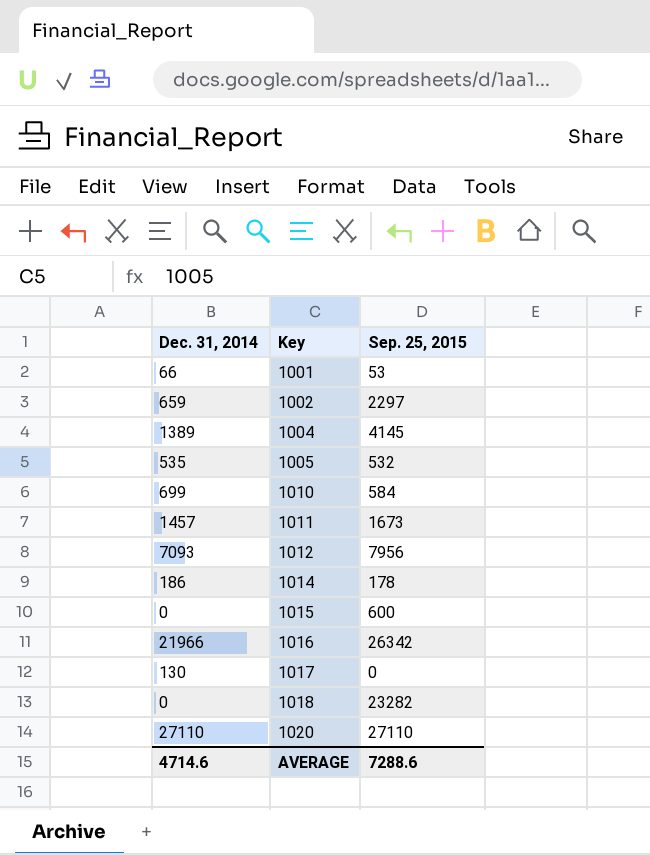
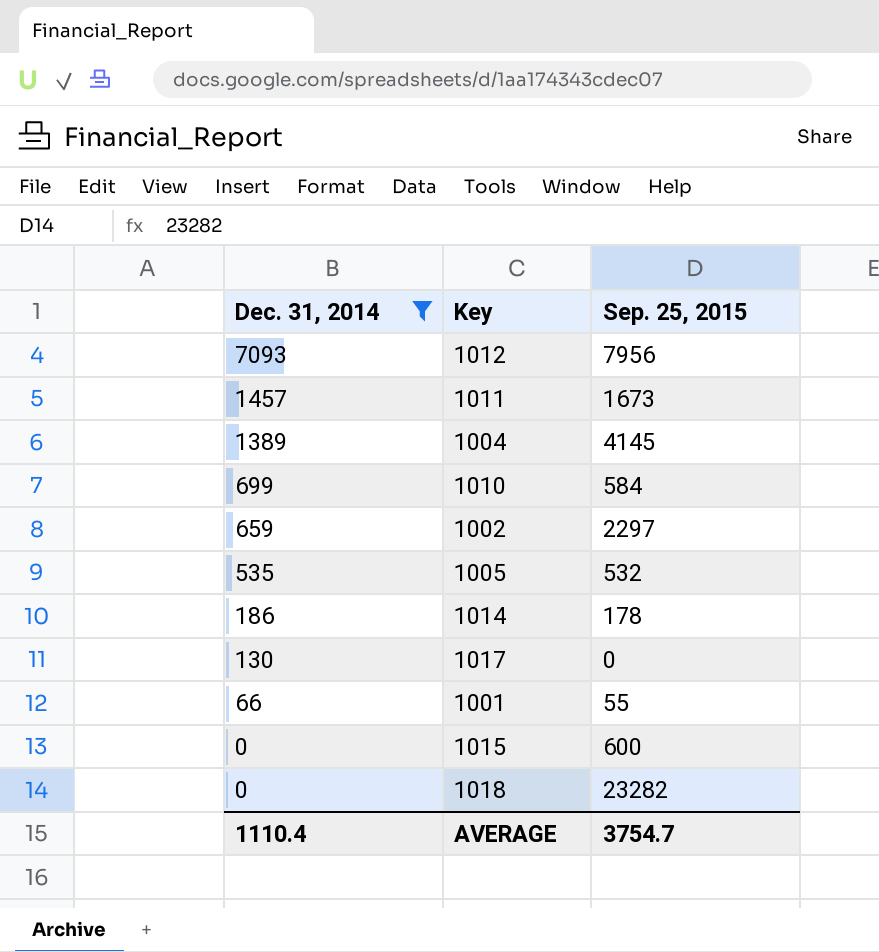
filter: none -> Dec. 31, 2014 <= 7093
row order: Key ascending -> Dec. 31, 2014 descending
1001 | Sep. 25, 2015: 53 -> 55
AVERAGE | Dec. 31, 2014: 4714.6 -> 1110.4
AVERAGE | Sep. 25, 2015: 7288.6 -> 3754.7

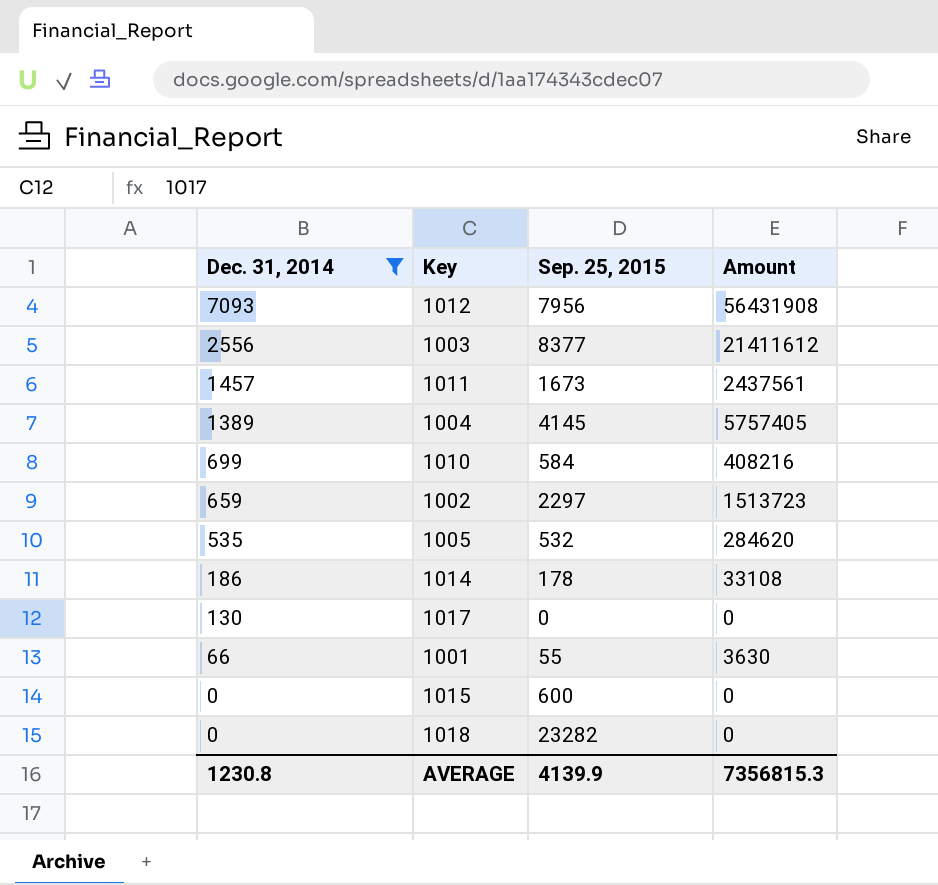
column Amount | formula: none -> [Dec. 31, 2014] * [Sep. 25, 2015]
row 1003: none -> 2556 | 8377 | 21411612
AVERAGE | Dec. 31, 2014: 1110.4 -> 1230.8
AVERAGE | Sep. 25, 2015: 3754.7 -> 4139.9

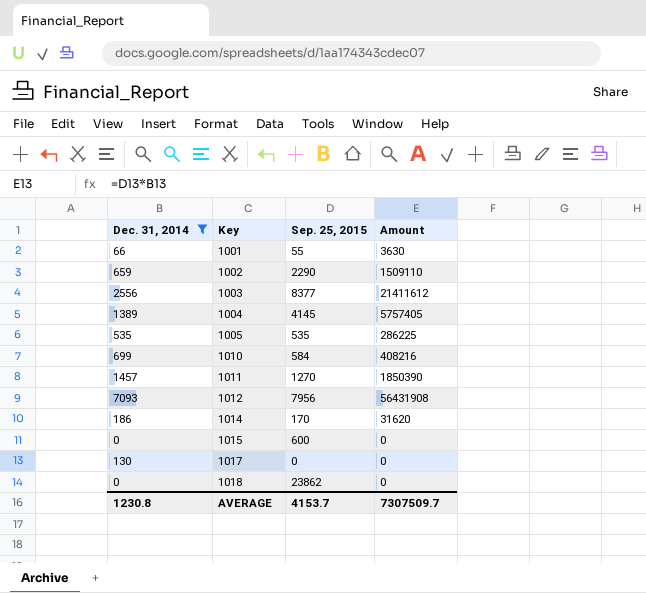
row order: Dec. 31, 2014 descending -> Key ascending
1002 | Sep. 25, 2015: 2297 -> 2290
1002 | Amount: 1513723 -> 1509110
1005 | Sep. 25, 2015: 532 -> 535
1005 | Amount: 284620 -> 286225
1011 | Sep. 25, 2015: 1673 -> 1270
1011 | Amount: 2437561 -> 1850390
1014 | Sep. 25, 2015: 178 -> 170
1014 | Amount: 33108 -> 31620
1018 | Sep. 25, 2015: 23282 -> 23862
AVERAGE | Sep. 25, 2015: 4139.9 -> 4153.7
AVERAGE | Amount: 7356815.3 -> 7307509.7

